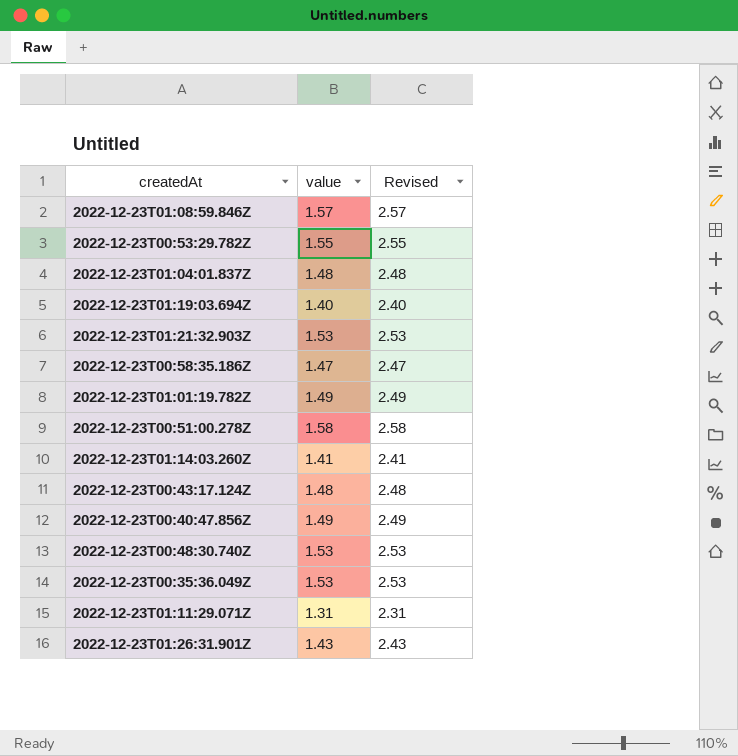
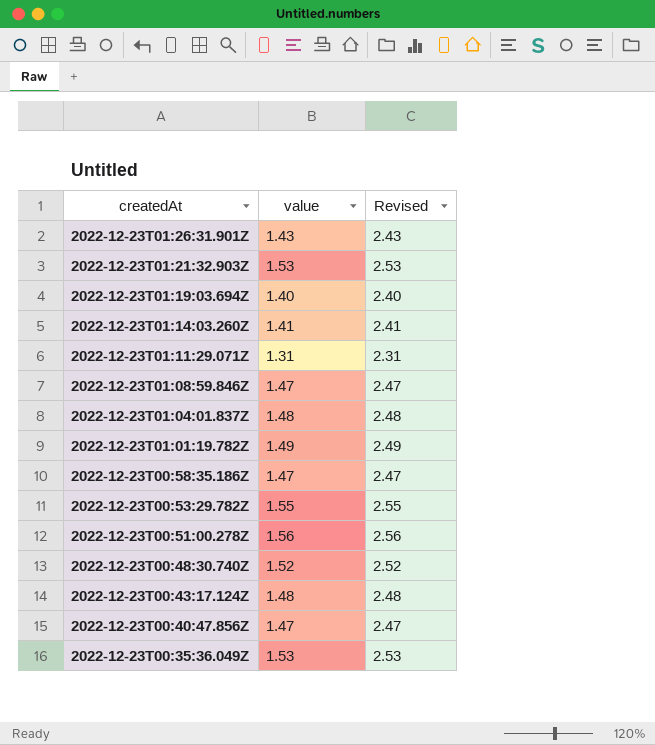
row order: none -> createdAt descending
2022-12-23T01:08:59.846Z | value: 1.57 -> 1.47
2022-12-23T01:08:59.846Z | Revised: 2.57 -> 2.47
2022-12-23T00:51:00.278Z | value: 1.58 -> 1.56
2022-12-23T00:51:00.278Z | Revised: 2.58 -> 2.56
2022-12-23T00:48:30.740Z | value: 1.53 -> 1.52
2022-12-23T00:48:30.740Z | Revised: 2.53 -> 2.52
2022-12-23T00:40:47.856Z | value: 1.49 -> 1.47
2022-12-23T00:40:47.856Z | Revised: 2.49 -> 2.47

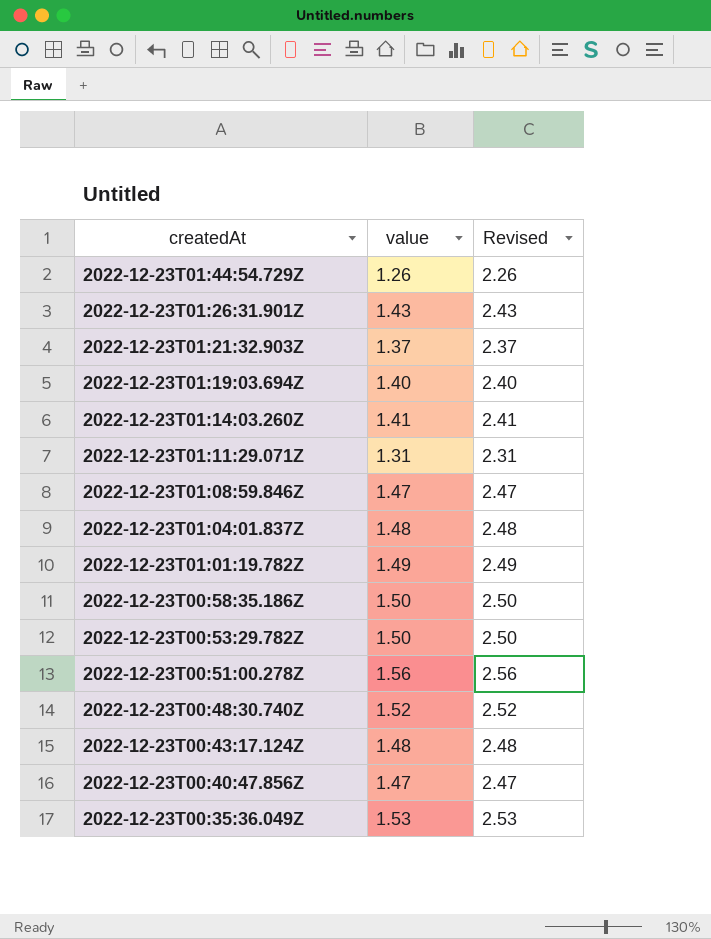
row 2022-12-23T01:44:54.729Z: none -> 1.26 | 2.26
2022-12-23T01:21:32.903Z | value: 1.53 -> 1.37
2022-12-23T01:21:32.903Z | Revised: 2.53 -> 2.37
2022-12-23T00:58:35.186Z | value: 1.47 -> 1.50
2022-12-23T00:58:35.186Z | Revised: 2.47 -> 2.50
2022-12-23T00:53:29.782Z | value: 1.55 -> 1.50
2022-12-23T00:53:29.782Z | Revised: 2.55 -> 2.50

